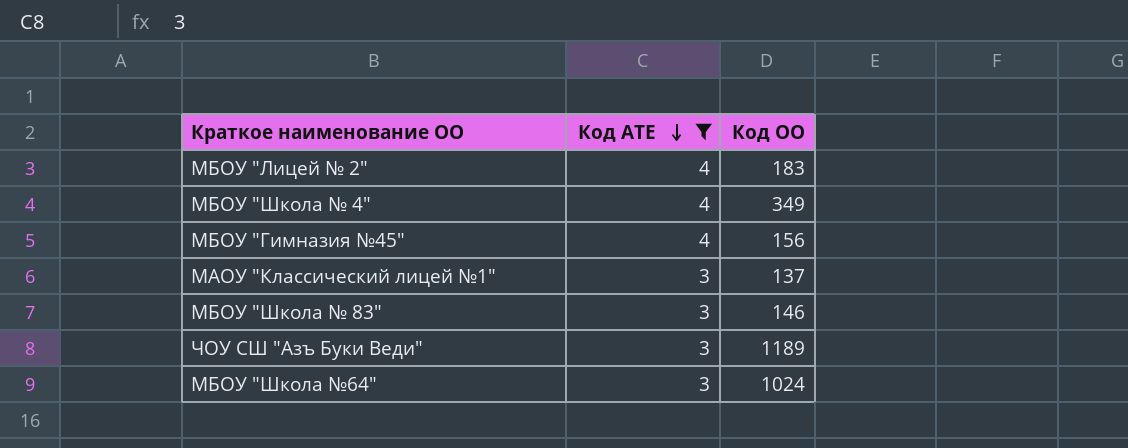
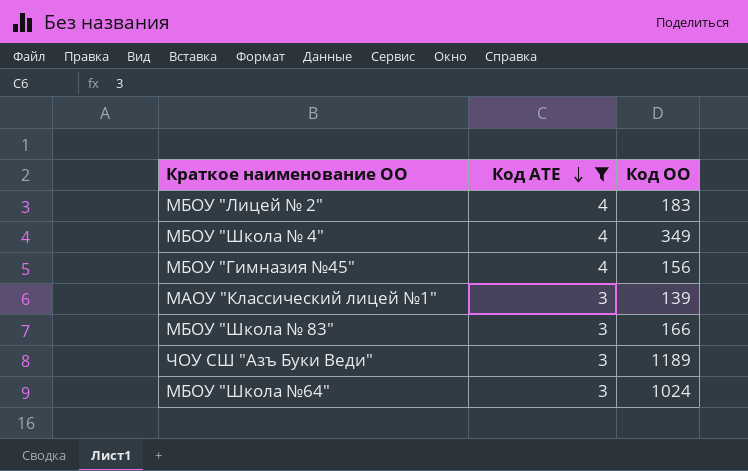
МАОУ "Классический лицей №1" | Код ОО: 137 -> 139
МБОУ "Школа № 83" | Код ОО: 146 -> 166

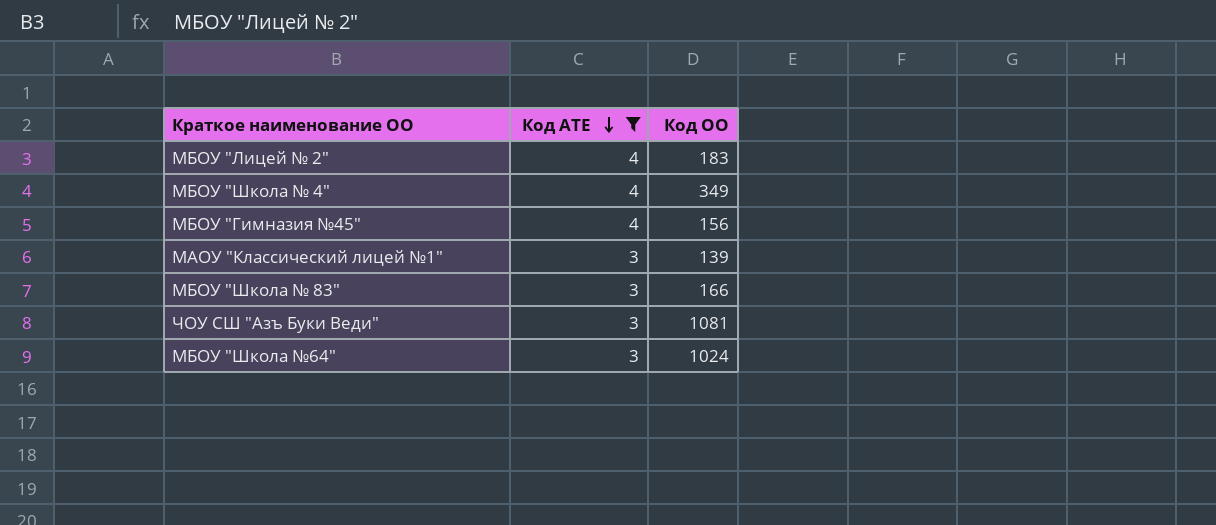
ЧОУ СШ "Азъ Буки Веди" | Код ОО: 1189 -> 1081

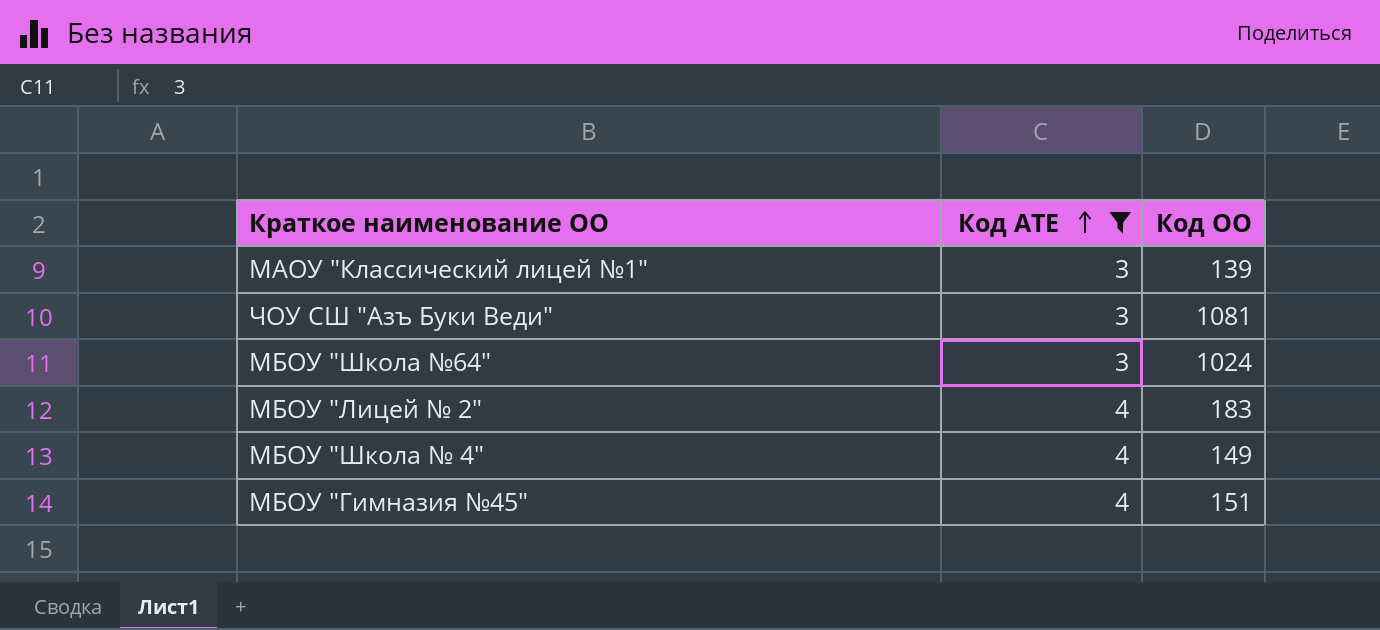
row order: Код АТЕ descending -> Код АТЕ ascending
row МБОУ "Школа № 83": 3 | 166 -> none
МБОУ "Школа № 4" | Код ОО: 349 -> 149
МБОУ "Гимназия №45" | Код ОО: 156 -> 151

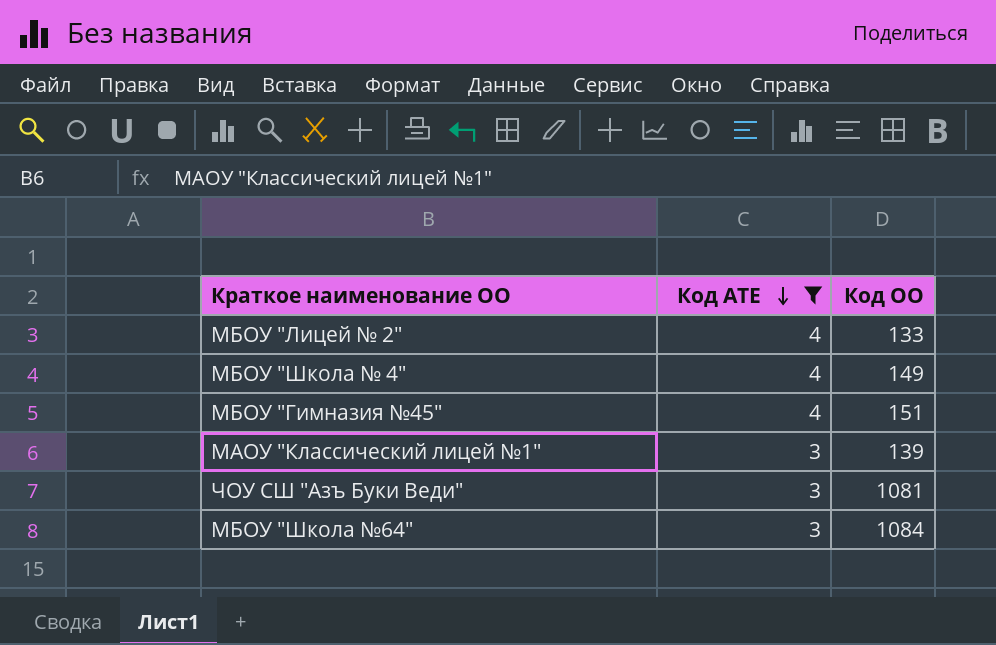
row order: Код АТЕ ascending -> Код АТЕ descending
МБОУ "Лицей № 2" | Код ОО: 183 -> 133
МБОУ "Школа №64" | Код ОО: 1024 -> 1084

